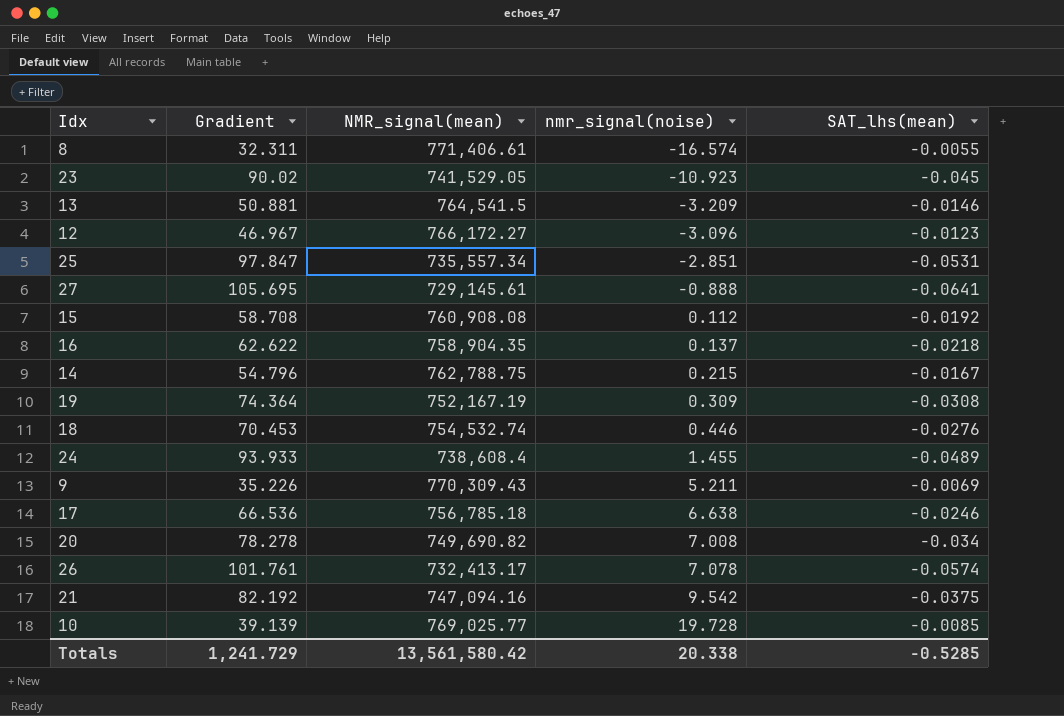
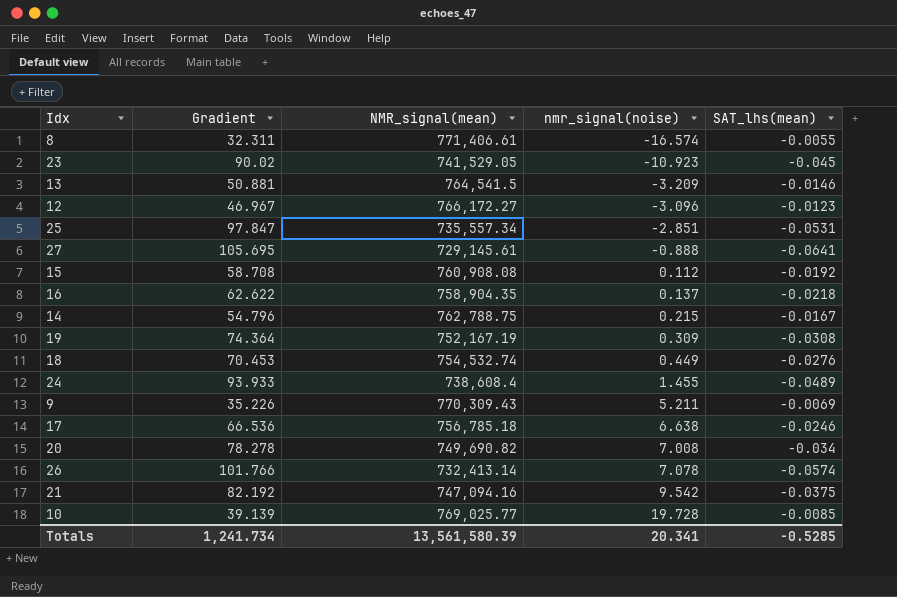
18 | nmr_signal(noise): 0.446 -> 0.449
26 | Gradient: 101.761 -> 101.766
26 | NMR_signal(mean): 732,413.17 -> 732,413.14
Totals | Gradient: 1,241.729 -> 1,241.734
Totals | NMR_signal(mean): 13,561,580.42 -> 13,561,580.39
Totals | nmr_signal(noise): 20.338 -> 20.341

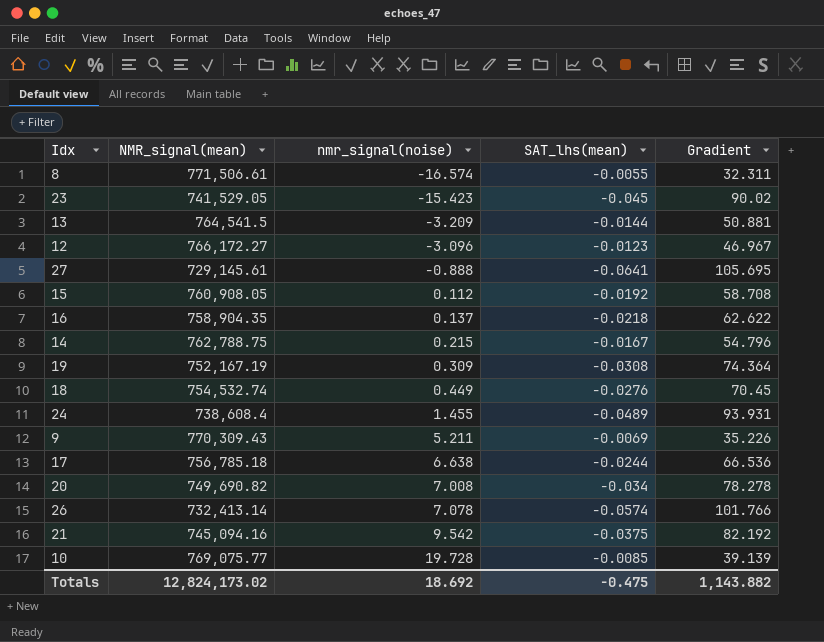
column Gradient | position: 2 -> 5
row 25: 97.847 | 735,557.34 | -2.851 | -0.0531 -> none
8 | NMR_signal(mean): 771,406.61 -> 771,506.61
23 | nmr_signal(noise): -10.923 -> -15.423
13 | SAT_lhs(mean): -0.0146 -> -0.0144
15 | NMR_signal(mean): 760,908.08 -> 760,908.05
18 | Gradient: 70.453 -> 70.45
24 | Gradient: 93.933 -> 93.931
17 | SAT_lhs(mean): -0.0246 -> -0.0244
21 | NMR_signal(mean): 747,094.16 -> 745,094.16
10 | NMR_signal(mean): 769,025.77 -> 769,075.77
Totals | NMR_signal(mean): 13,561,580.39 -> 12,824,173.02
Totals | nmr_signal(noise): 20.341 -> 18.692
Totals | SAT_lhs(mean): -0.5285 -> -0.475
Totals | Gradient: 1,241.734 -> 1,143.882

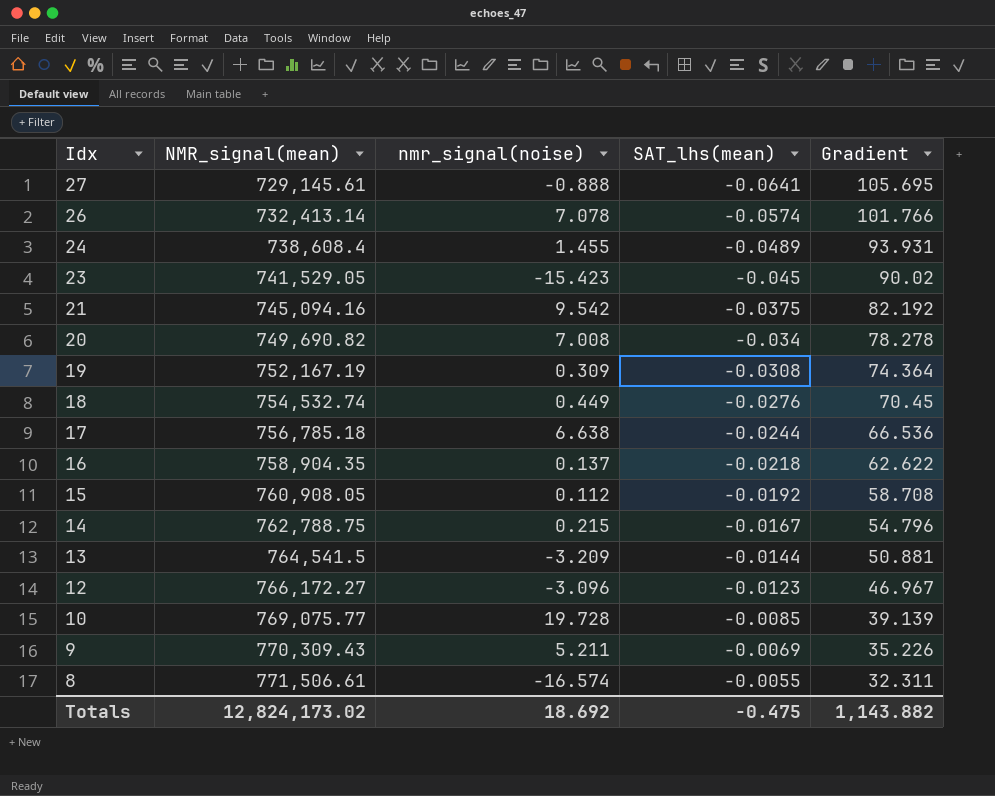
row order: nmr_signal(noise) ascending -> Idx descending

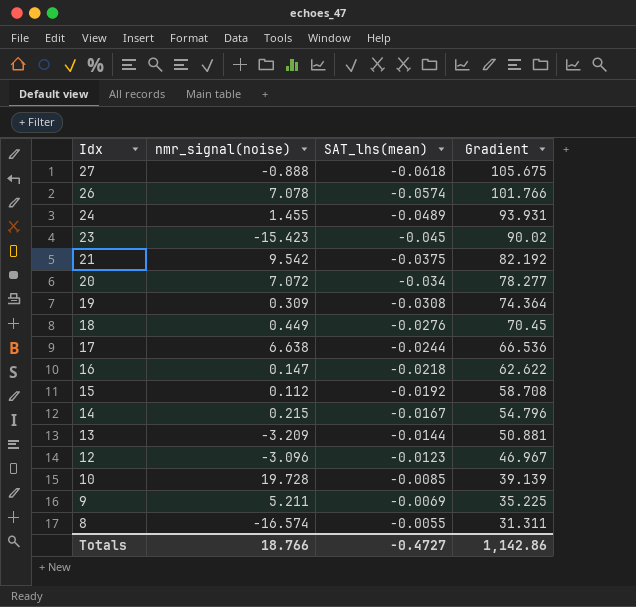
column NMR_signal(mean) | position: 2 -> none
27 | SAT_lhs(mean): -0.0641 -> -0.0618
27 | Gradient: 105.695 -> 105.675
20 | nmr_signal(noise): 7.008 -> 7.072
20 | Gradient: 78.278 -> 78.277
16 | nmr_signal(noise): 0.137 -> 0.147
9 | Gradient: 35.226 -> 35.225
8 | Gradient: 32.311 -> 31.311
Totals | nmr_signal(noise): 18.692 -> 18.766
Totals | SAT_lhs(mean): -0.475 -> -0.4727
Totals | Gradient: 1,143.882 -> 1,142.86

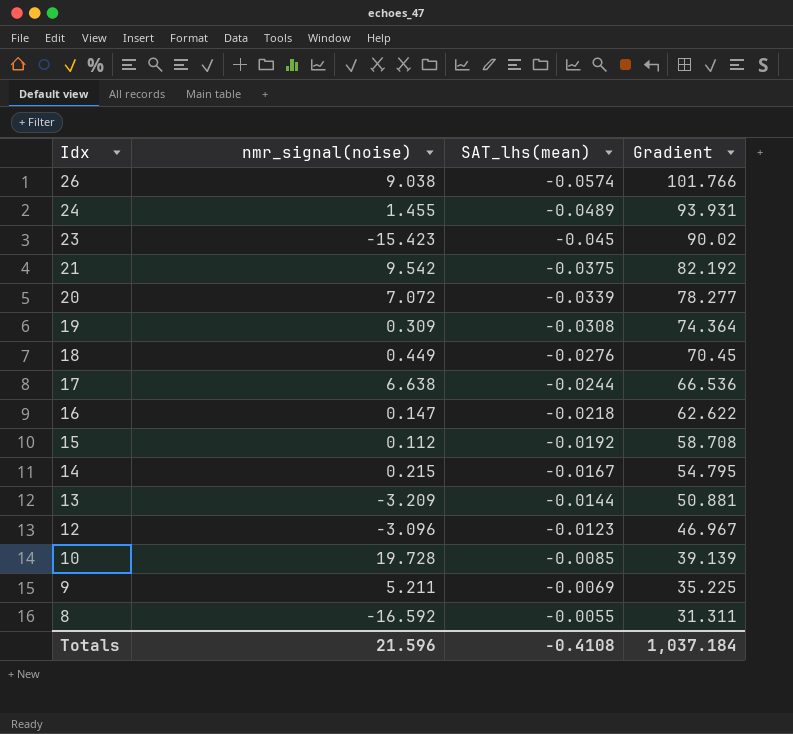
row 27: -0.888 | -0.0618 | 105.675 -> none
26 | nmr_signal(noise): 7.078 -> 9.038
20 | SAT_lhs(mean): -0.034 -> -0.0339
14 | Gradient: 54.796 -> 54.795
8 | nmr_signal(noise): -16.574 -> -16.592
Totals | nmr_signal(noise): 18.766 -> 21.596
Totals | SAT_lhs(mean): -0.4727 -> -0.4108
Totals | Gradient: 1,142.86 -> 1,037.184

